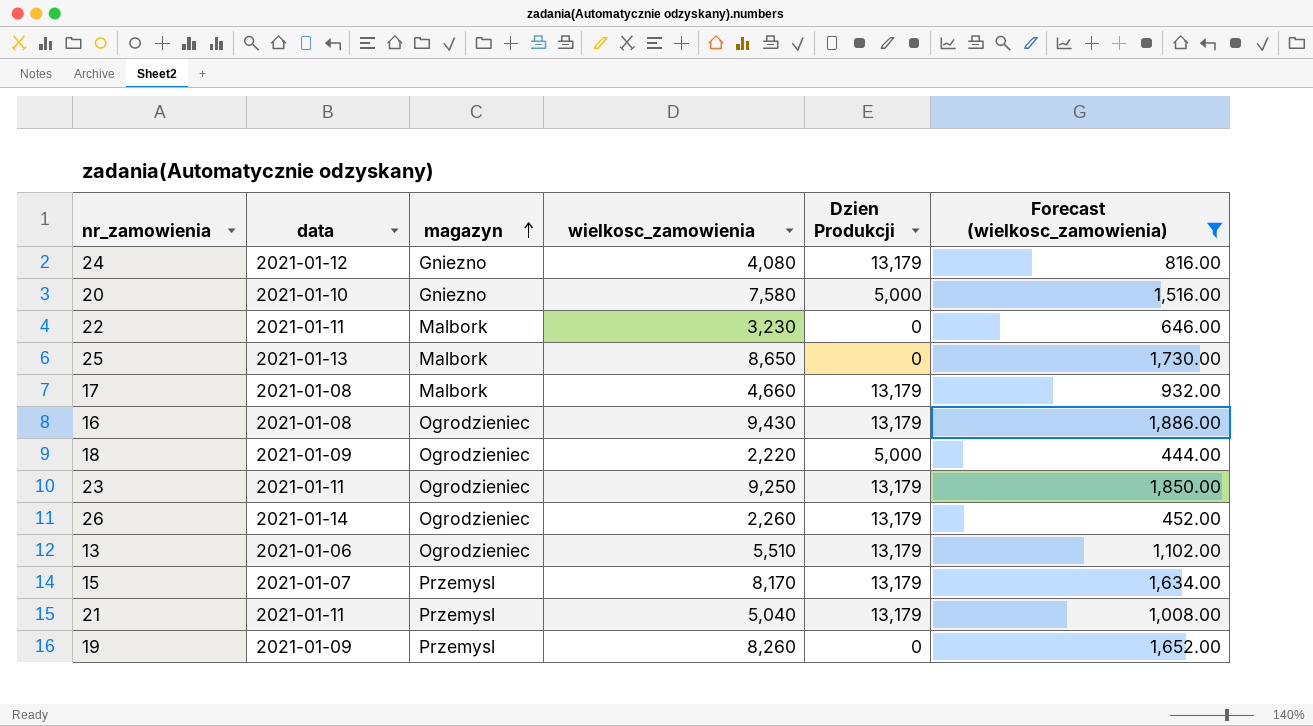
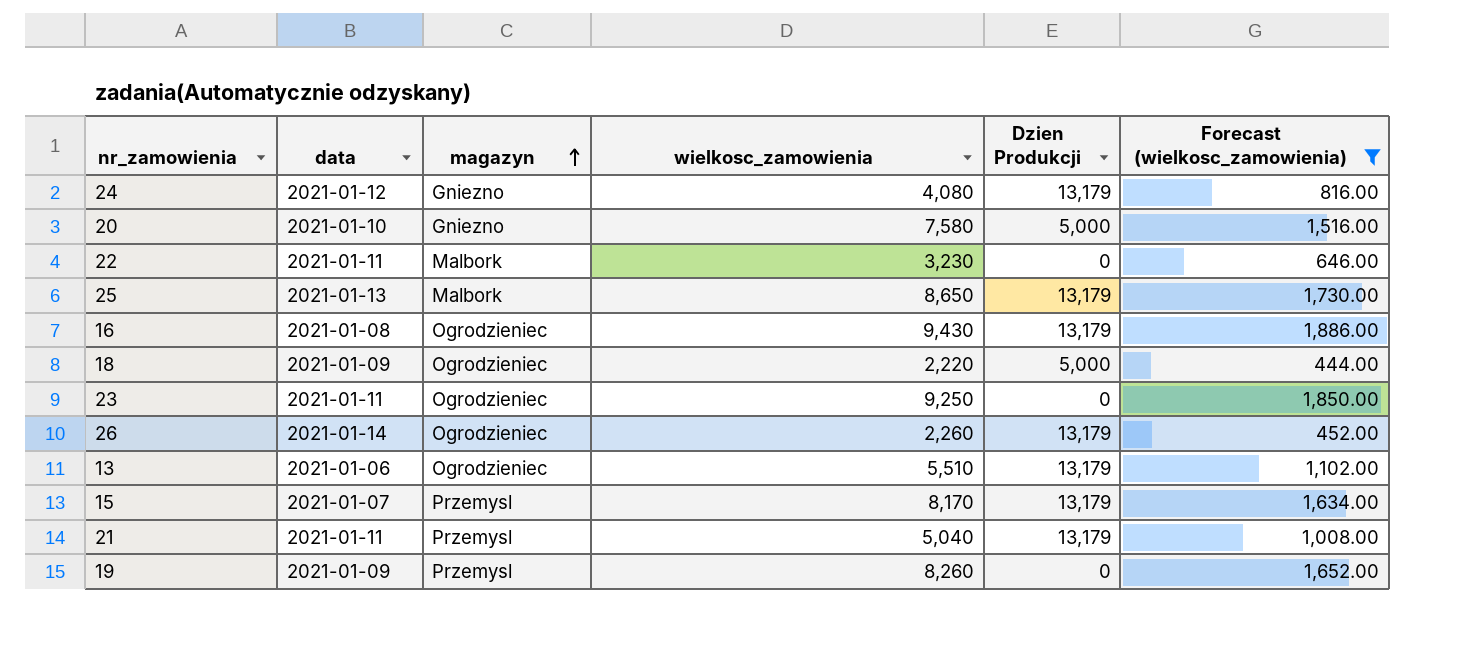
row 17: 2021-01-08 | Malbork | 4,660 | 13,179 | 932.00 -> none
25 | Dzien Produkcji: 0 -> 13,179
23 | Dzien Produkcji: 13,179 -> 0

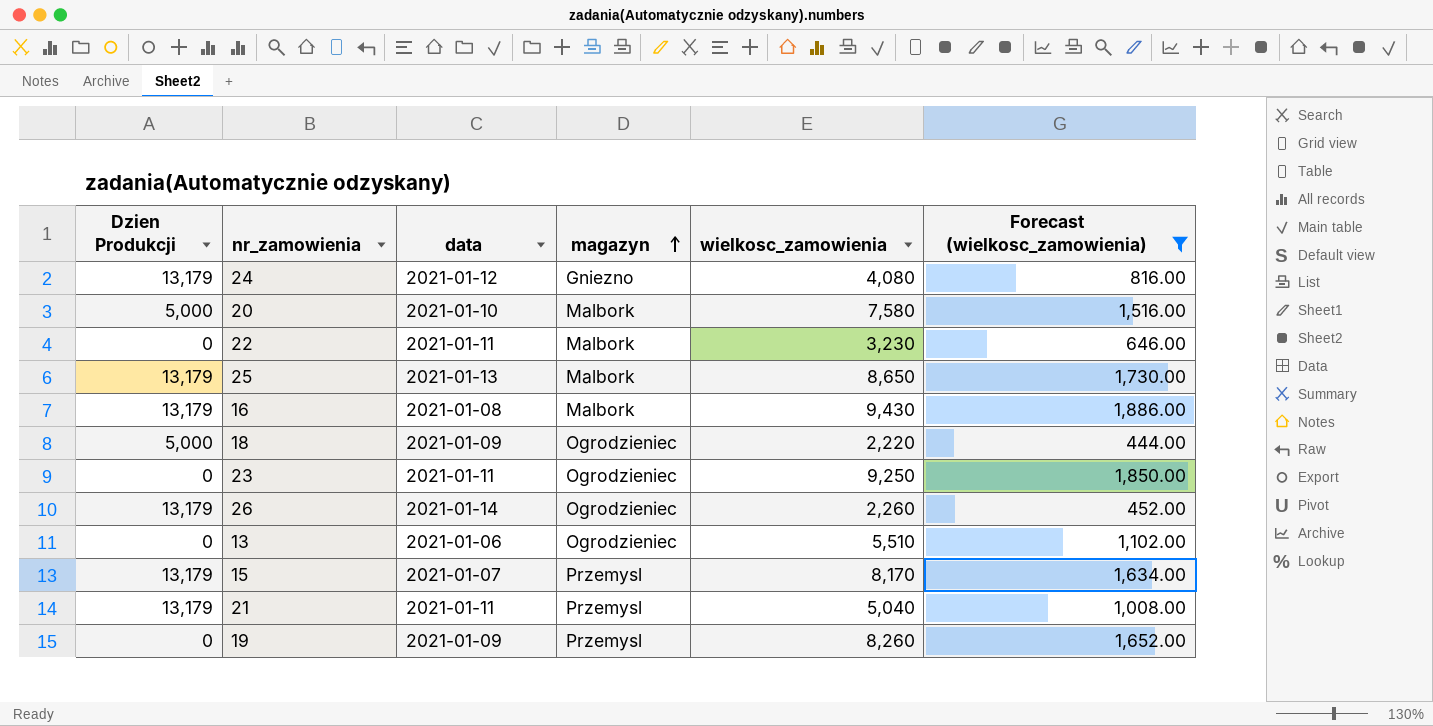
column Dzien Produkcji | position: 5 -> 1
20 | magazyn: Gniezno -> Malbork
16 | magazyn: Ogrodzieniec -> Malbork
13 | Dzien Produkcji: 13,179 -> 0

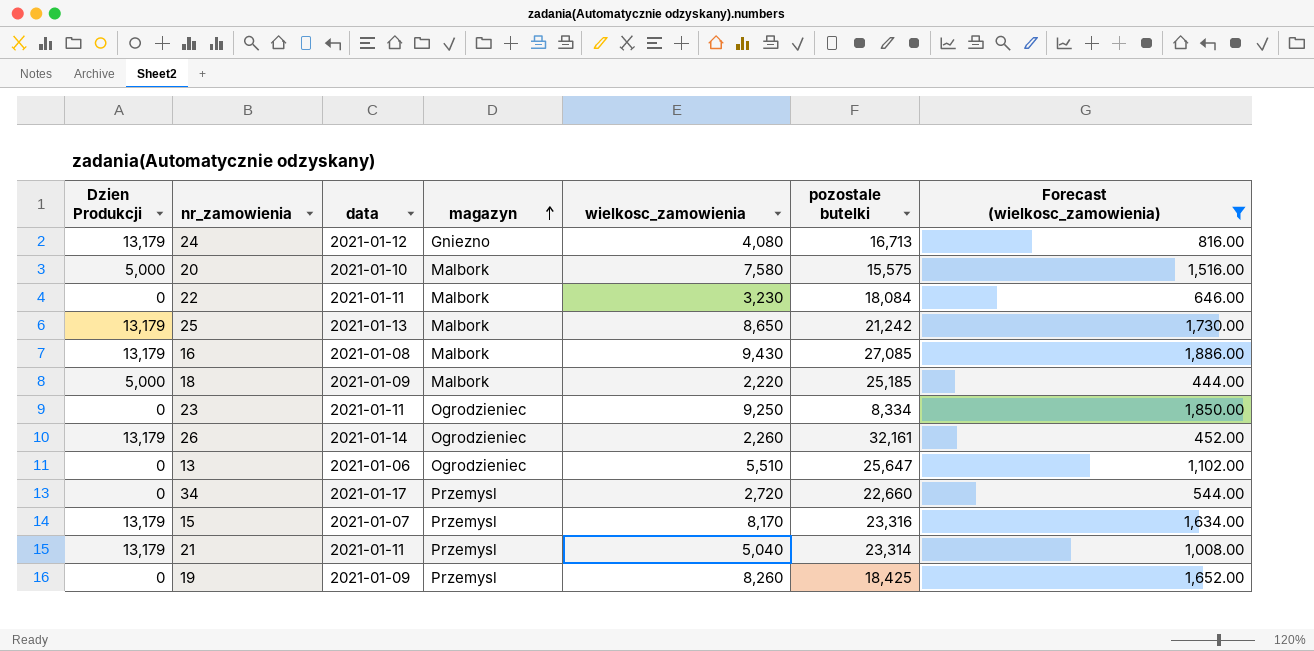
column pozostale butelki | position: none -> 6
18 | magazyn: Ogrodzieniec -> Malbork
row 34: none -> 0 | 2021-01-17 | Przemysl | 2,720 | 22,660 | 544.00

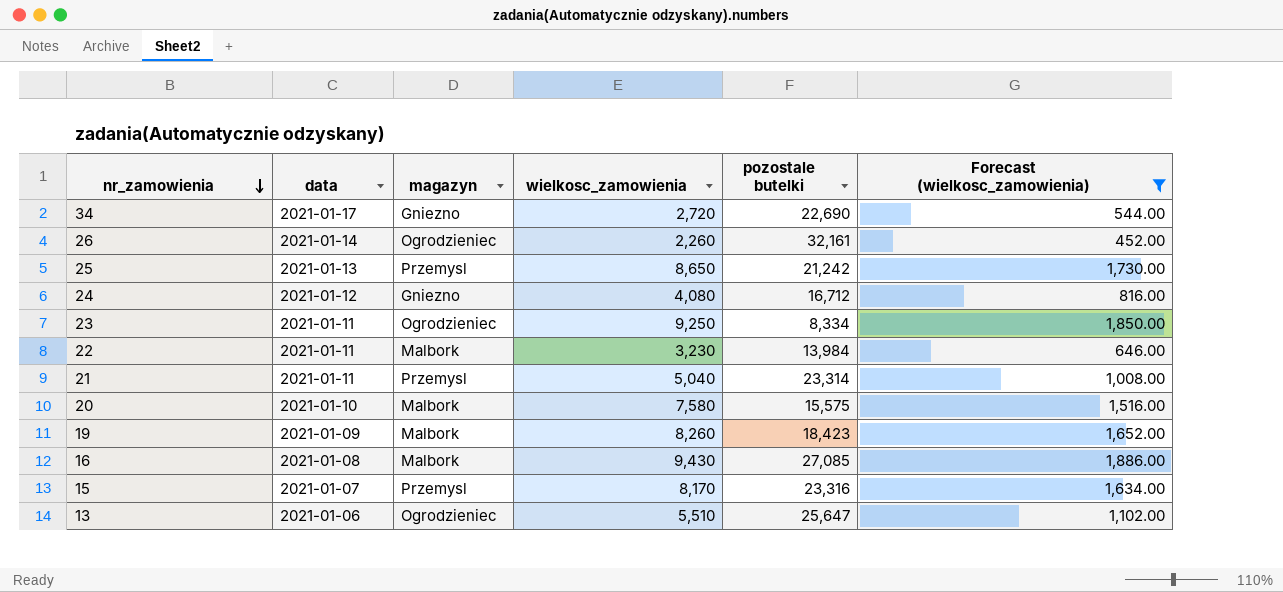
row order: magazyn ascending -> nr_zamowienia descending
column Dzien Produkcji | position: 1 -> none
row 18: 5,000 | 2021-01-09 | Malbork | 2,220 | 25,185 | 444.00 -> none
34 | magazyn: Przemysl -> Gniezno
34 | pozostale butelki: 22,660 -> 22,690
25 | magazyn: Malbork -> Przemysl
24 | pozostale butelki: 16,713 -> 16,712
22 | pozostale butelki: 18,084 -> 13,984
19 | magazyn: Przemysl -> Malbork
19 | pozostale butelki: 18,425 -> 18,423

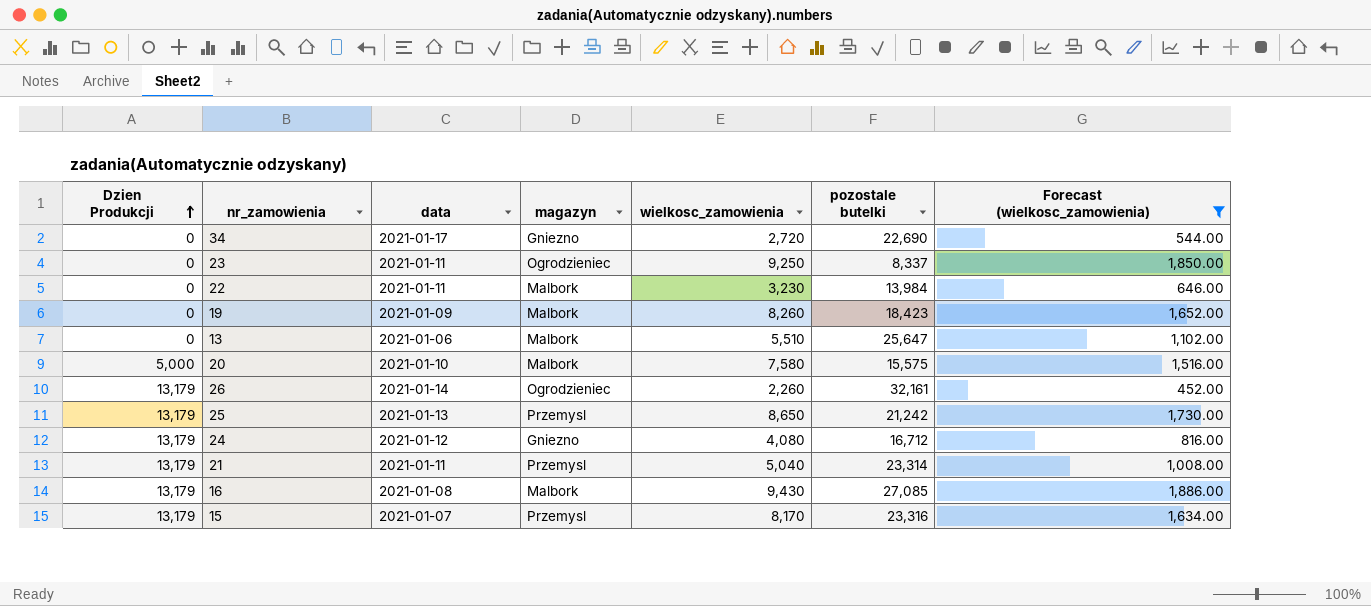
row order: nr_zamowienia descending -> Dzien Produkcji ascending
column Dzien Produkcji | position: none -> 1
23 | pozostale butelki: 8,334 -> 8,337
13 | magazyn: Ogrodzieniec -> Malbork

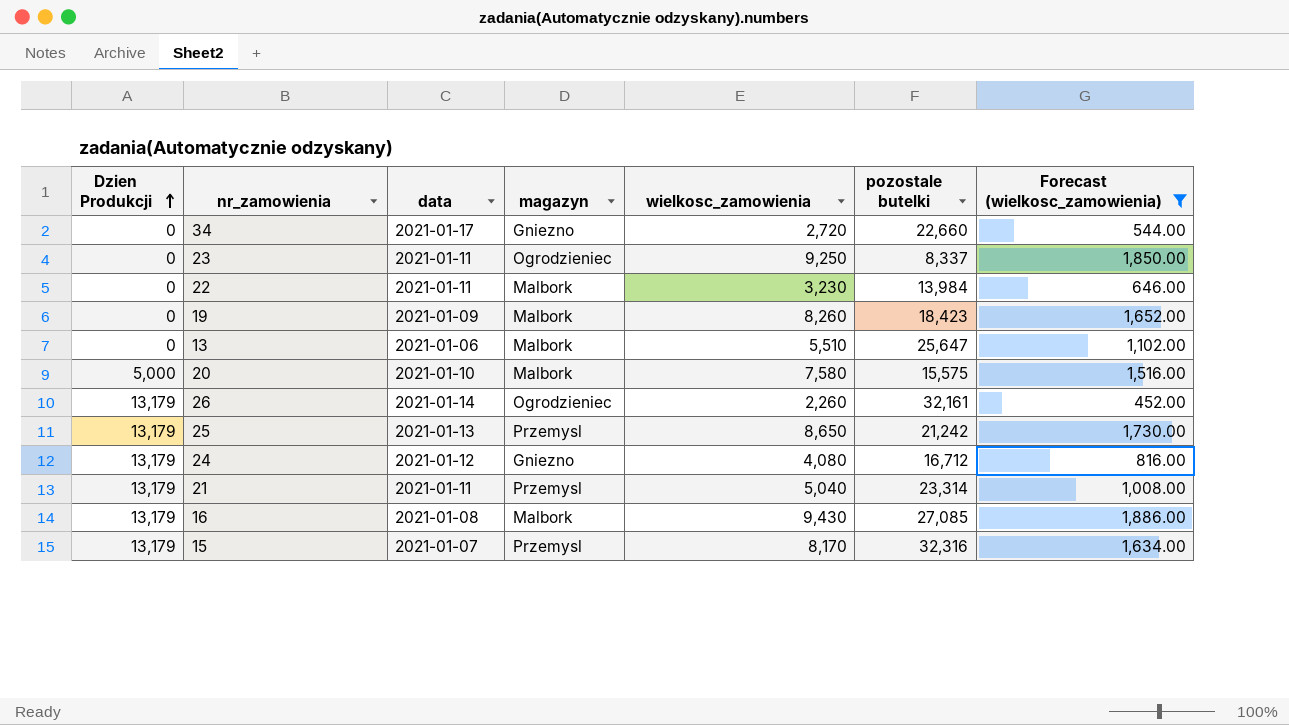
34 | pozostale butelki: 22,690 -> 22,660
15 | pozostale butelki: 23,316 -> 32,316

